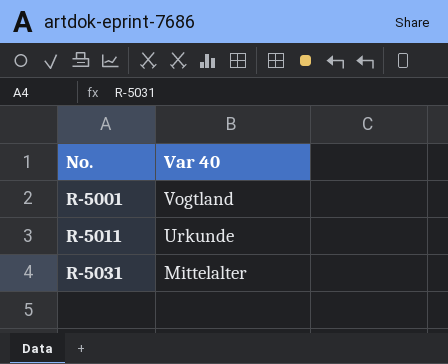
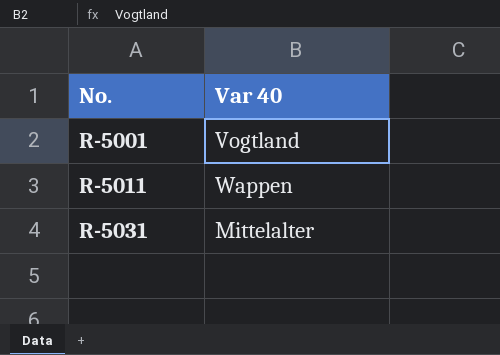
R-5011 | Var 40: Urkunde -> Wappen

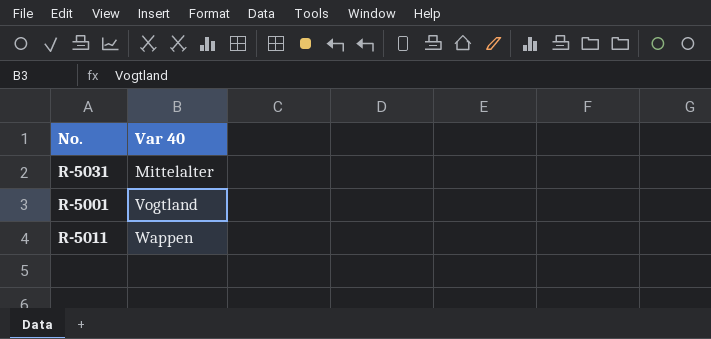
row order: No. ascending -> Var 40 ascending

